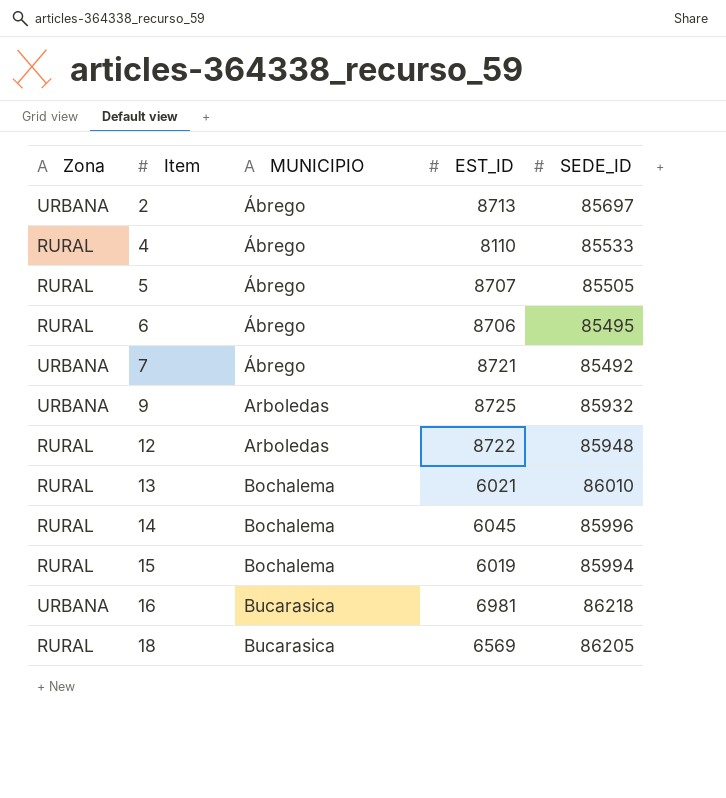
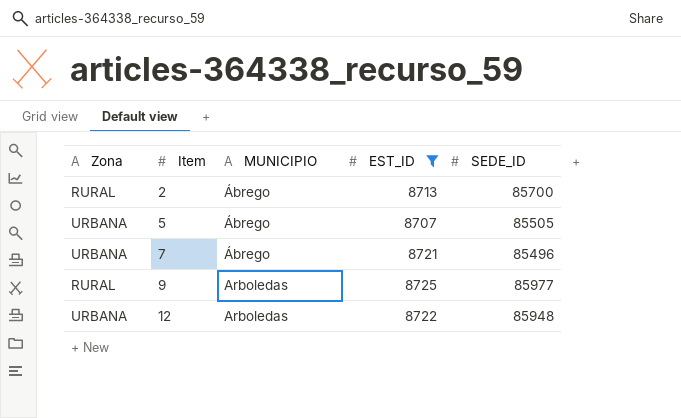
filter: none -> EST_ID >= 8707
2 | Zona: URBANA -> RURAL
2 | SEDE_ID: 85697 -> 85700
5 | Zona: RURAL -> URBANA
7 | SEDE_ID: 85492 -> 85496
9 | Zona: URBANA -> RURAL
9 | SEDE_ID: 85932 -> 85977
12 | Zona: RURAL -> URBANA

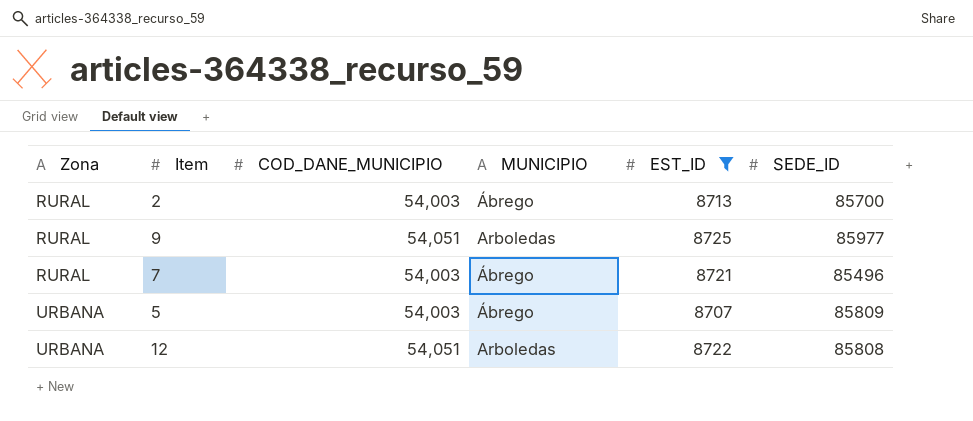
row order: Item ascending -> Zona ascending
column COD_DANE_MUNICIPIO | position: none -> 3
7 | Zona: URBANA -> RURAL
5 | SEDE_ID: 85505 -> 85809
12 | SEDE_ID: 85948 -> 85808

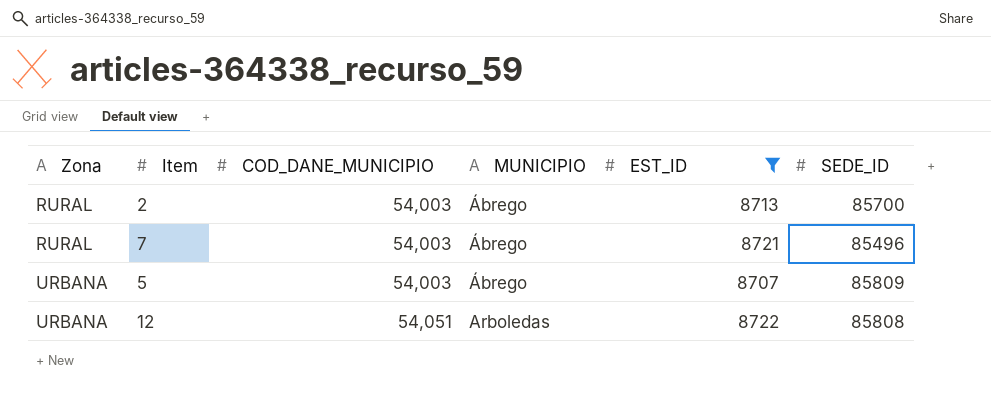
row 9: RURAL | 54,051 | Arboledas | 8725 | 85977 -> none

